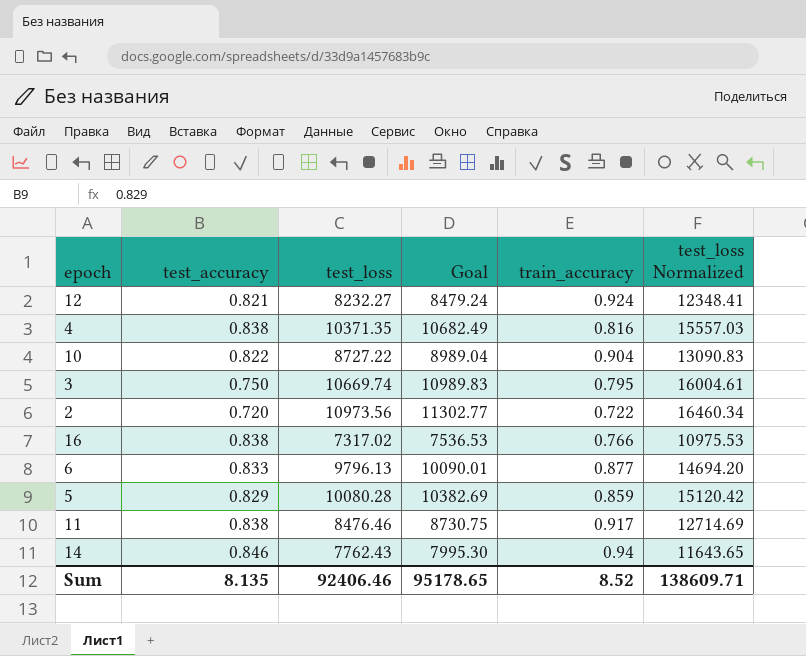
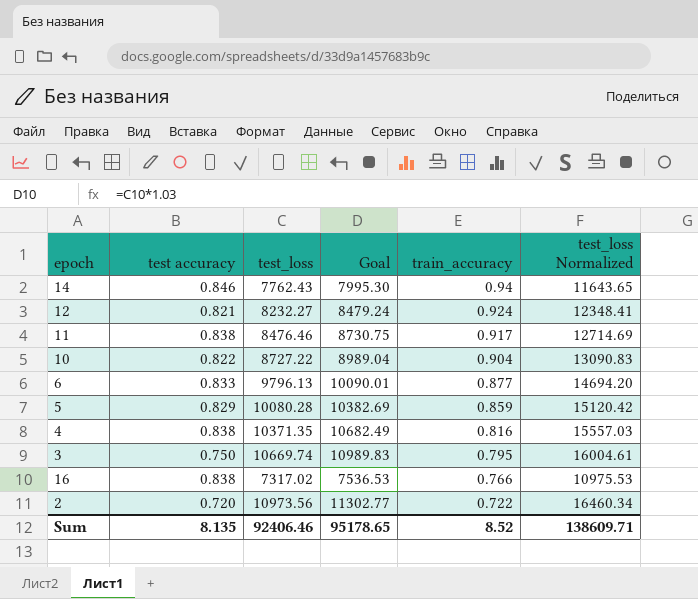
row order: none -> train_accuracy descending
column name: test_accuracy -> test accuracy

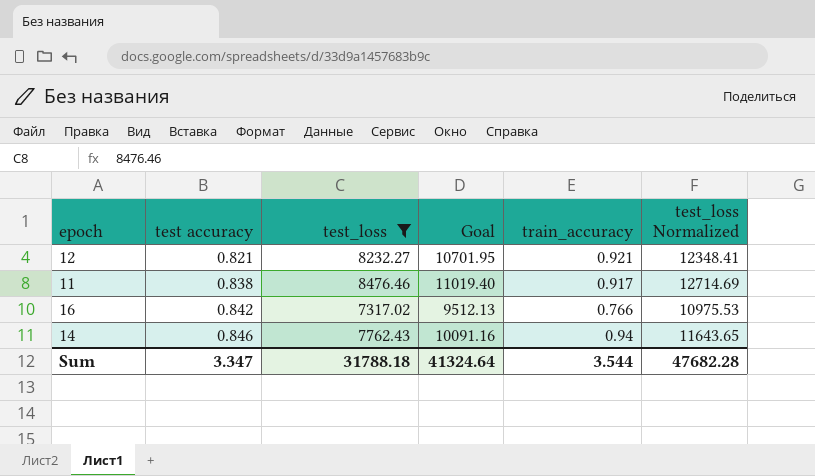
filter: none -> test_loss <= 8476.46
row order: train_accuracy descending -> test accuracy ascending
column Goal | formula: [test_loss] * 1.03 -> [test_loss] * 1.3
12 | train_accuracy: 0.924 -> 0.921
16 | test accuracy: 0.838 -> 0.842
Sum | test accuracy: 8.135 -> 3.347
Sum | test_loss: 92406.46 -> 31788.18
Sum | Goal: 95178.65 -> 41324.64
Sum | train_accuracy: 8.52 -> 3.544
Sum | test_loss Normalized: 138609.71 -> 47682.28

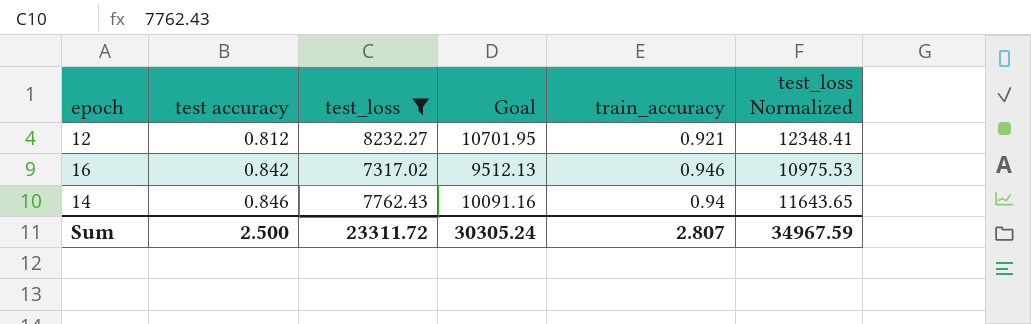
row 11: 0.838 | 8476.46 | 11019.40 | 0.917 | 12714.69 -> none
12 | test accuracy: 0.821 -> 0.812
16 | train_accuracy: 0.766 -> 0.946
Sum | test accuracy: 3.347 -> 2.500
Sum | test_loss: 31788.18 -> 23311.72
Sum | Goal: 41324.64 -> 30305.24
Sum | train_accuracy: 3.544 -> 2.807
Sum | test_loss Normalized: 47682.28 -> 34967.59

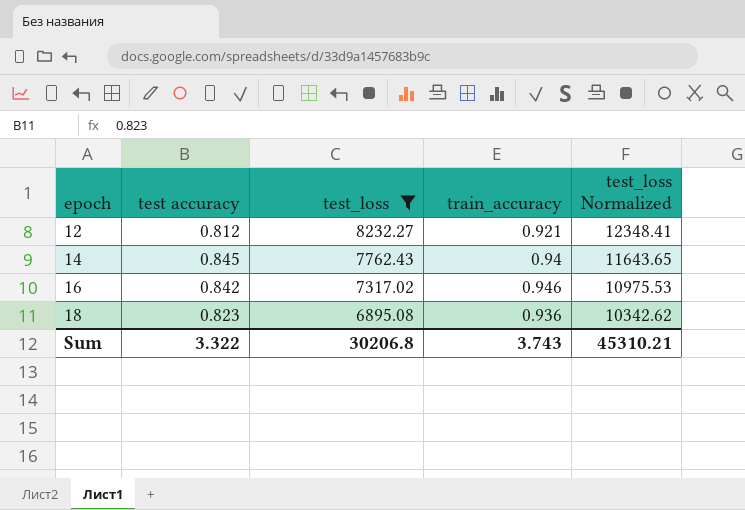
row order: test accuracy ascending -> epoch ascending
column Goal | formula: [test_loss] * 1.3 -> none
14 | test accuracy: 0.846 -> 0.845
row 18: none -> 0.823 | 6895.08 | 0.936 | 10342.62
Sum | test accuracy: 2.500 -> 3.322
Sum | test_loss: 23311.72 -> 30206.8
Sum | train_accuracy: 2.807 -> 3.743
Sum | test_loss Normalized: 34967.59 -> 45310.21

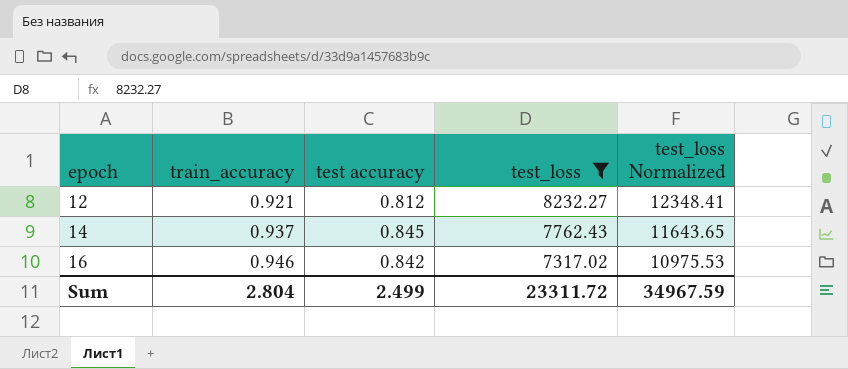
column train_accuracy | position: 4 -> 2
row 18: 0.823 | 6895.08 | 0.936 | 10342.62 -> none
14 | train_accuracy: 0.94 -> 0.937
Sum | train_accuracy: 3.743 -> 2.804
Sum | test accuracy: 3.322 -> 2.499
Sum | test_loss: 30206.8 -> 23311.72
Sum | test_loss Normalized: 45310.21 -> 34967.59

